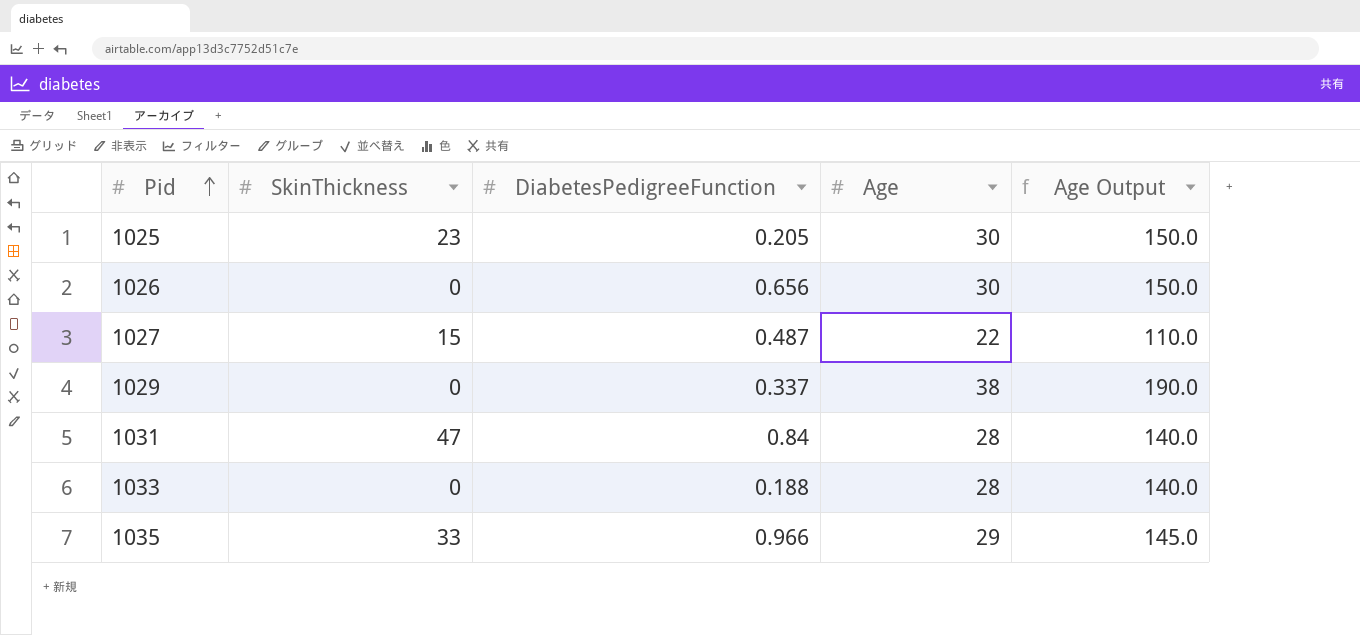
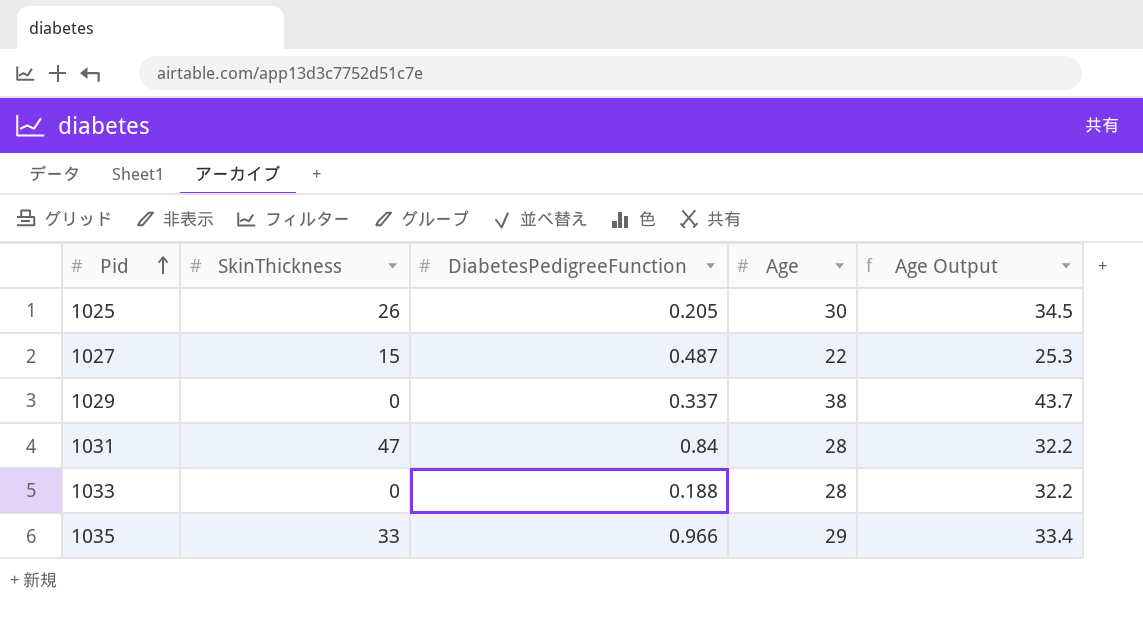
column Age Output | formula: [Age] * 5 -> [Age] * 1.15
row 1026: 0 | 0.656 | 30 | 150.0 -> none
1025 | SkinThickness: 23 -> 26

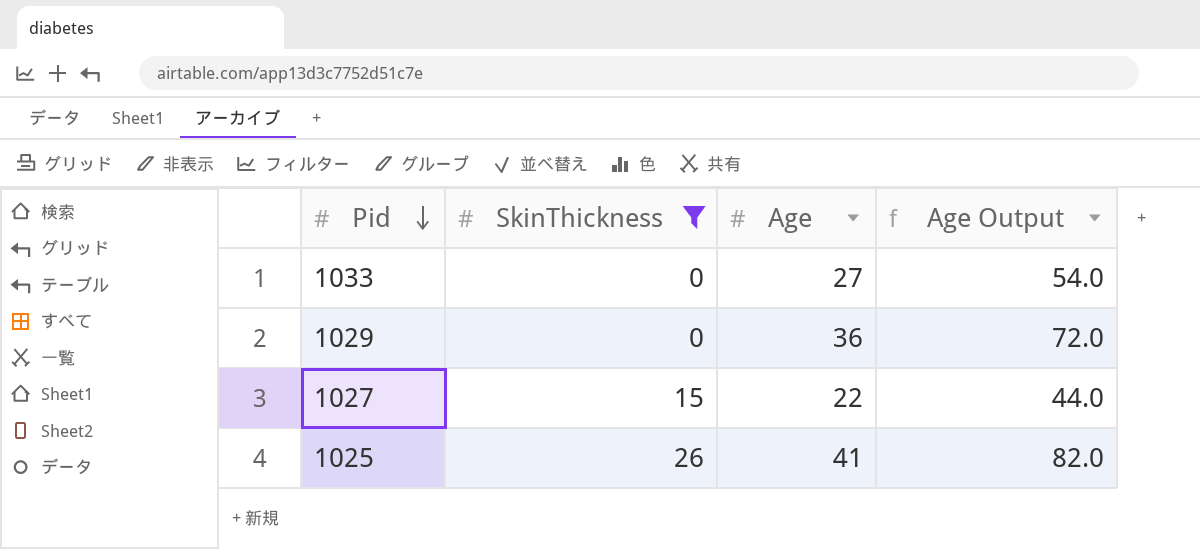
filter: none -> SkinThickness <= 26
row order: Pid ascending -> Pid descending
column DiabetesPedigreeFunction | position: 3 -> none
column Age Output | formula: [Age] * 1.15 -> [Age] * 2
1033 | Age: 28 -> 27
1029 | Age: 38 -> 36
1025 | Age: 30 -> 41

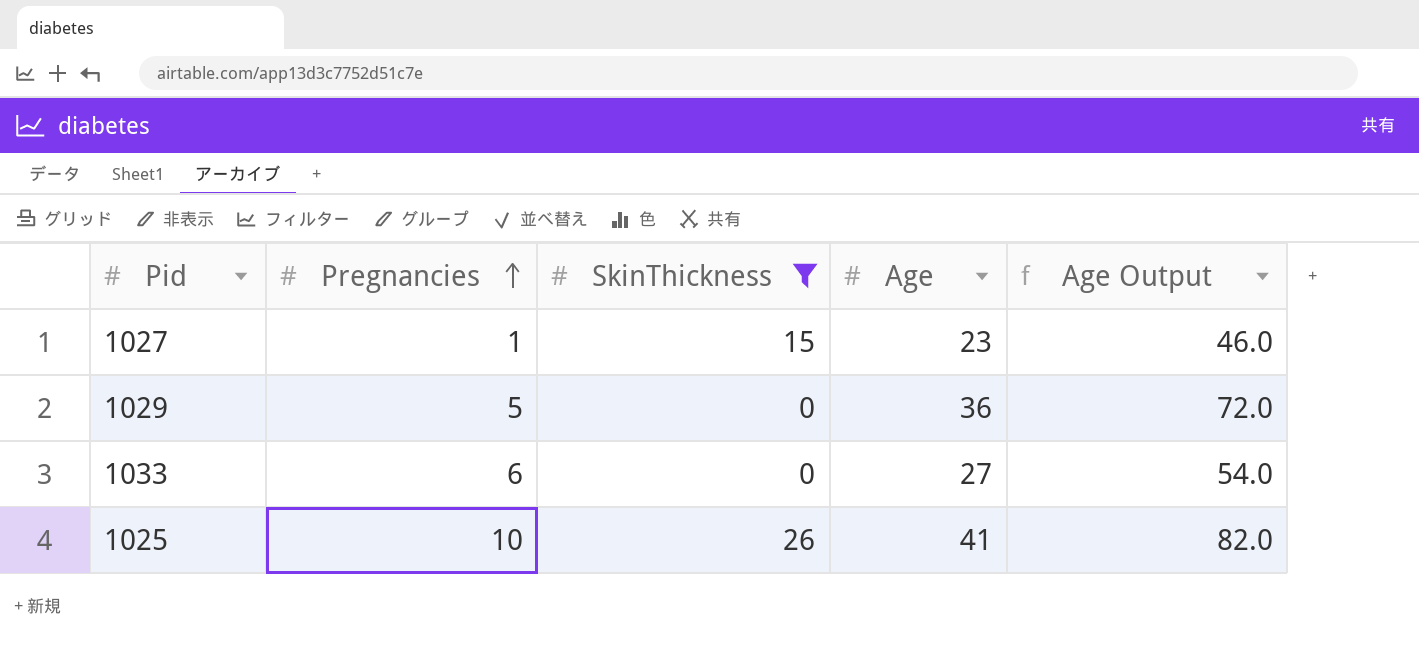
row order: Pid descending -> Pregnancies ascending
column Pregnancies | position: none -> 2
1027 | Age: 22 -> 23
1027 | Age Output: 44.0 -> 46.0

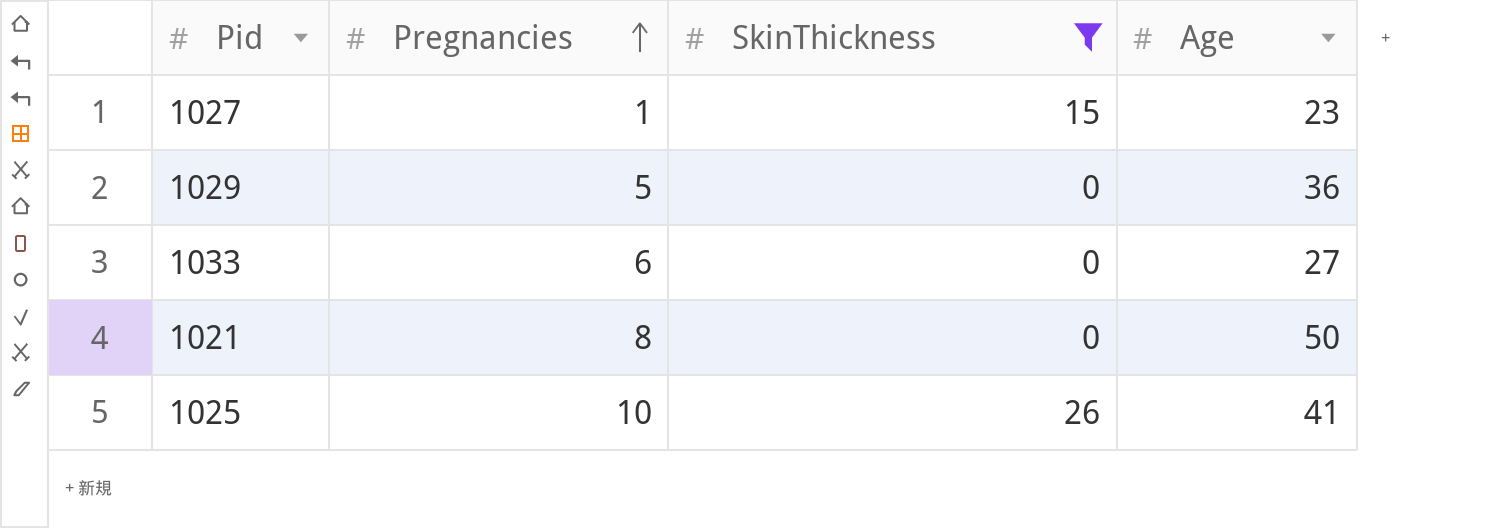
column Age Output | formula: [Age] * 2 -> none
row 1021: none -> 8 | 0 | 50

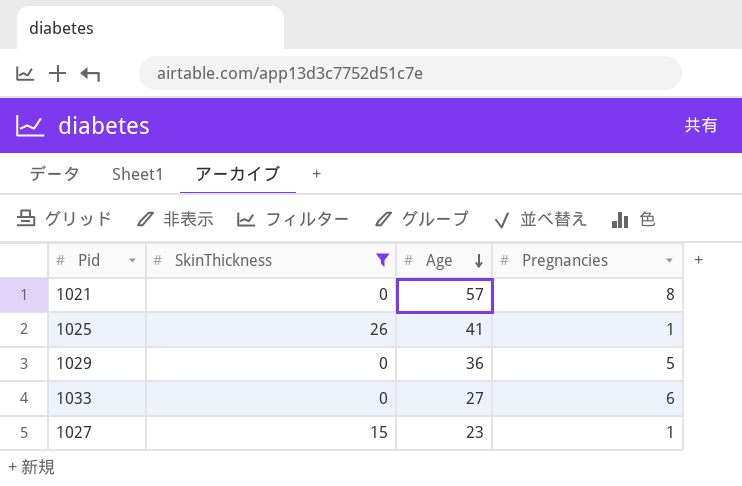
row order: Pregnancies ascending -> Age descending
column Pregnancies | position: 2 -> 4
1021 | Age: 50 -> 57
1025 | Pregnancies: 10 -> 1

